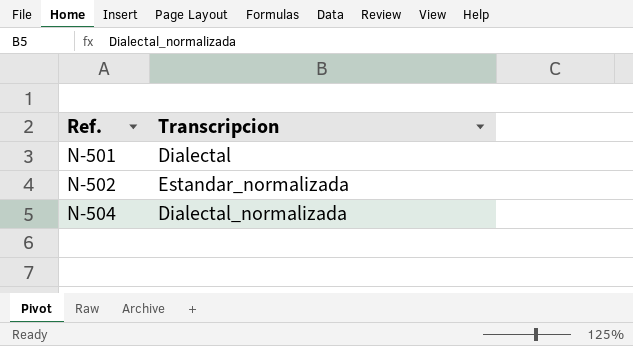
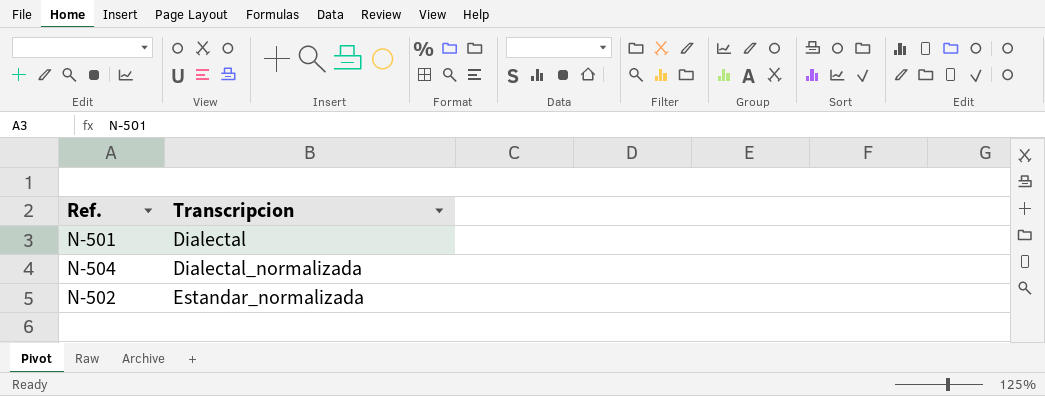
row order: Ref. ascending -> Transcripcion ascending

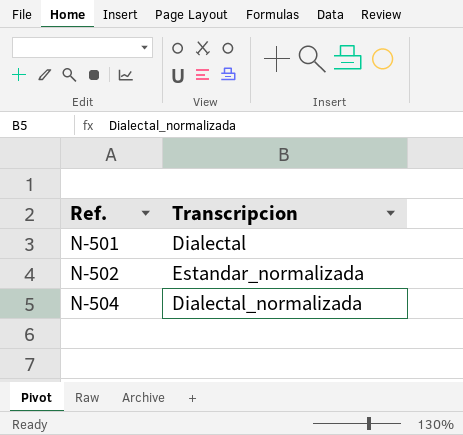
row order: Transcripcion ascending -> Ref. ascending

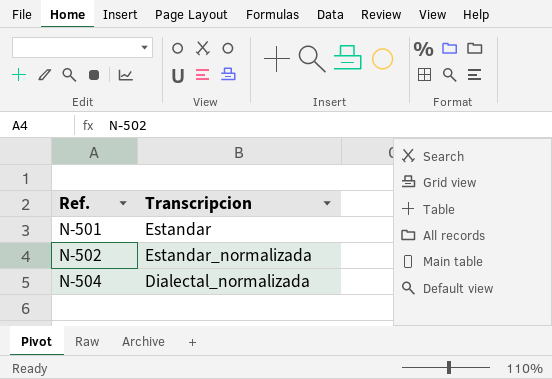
N-501 | Transcripcion: Dialectal -> Estandar

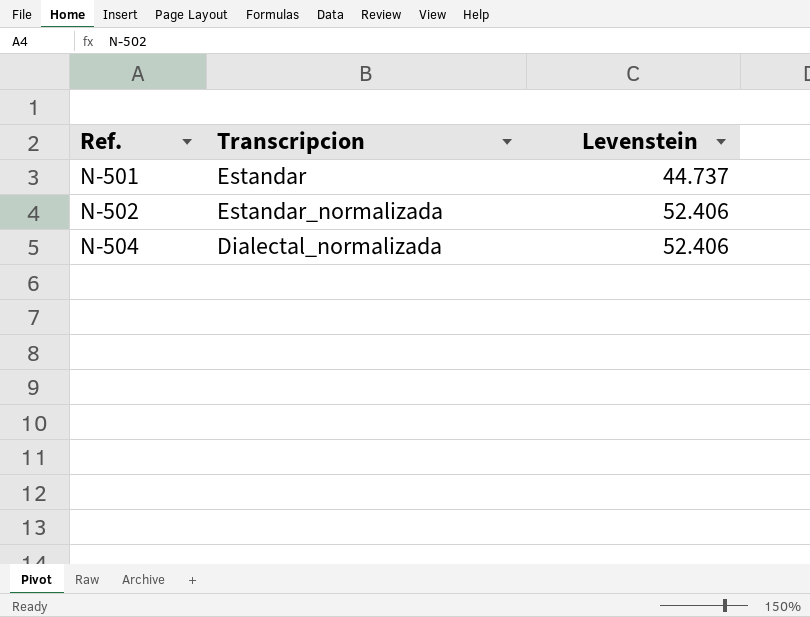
column Levenstein | position: none -> 3

